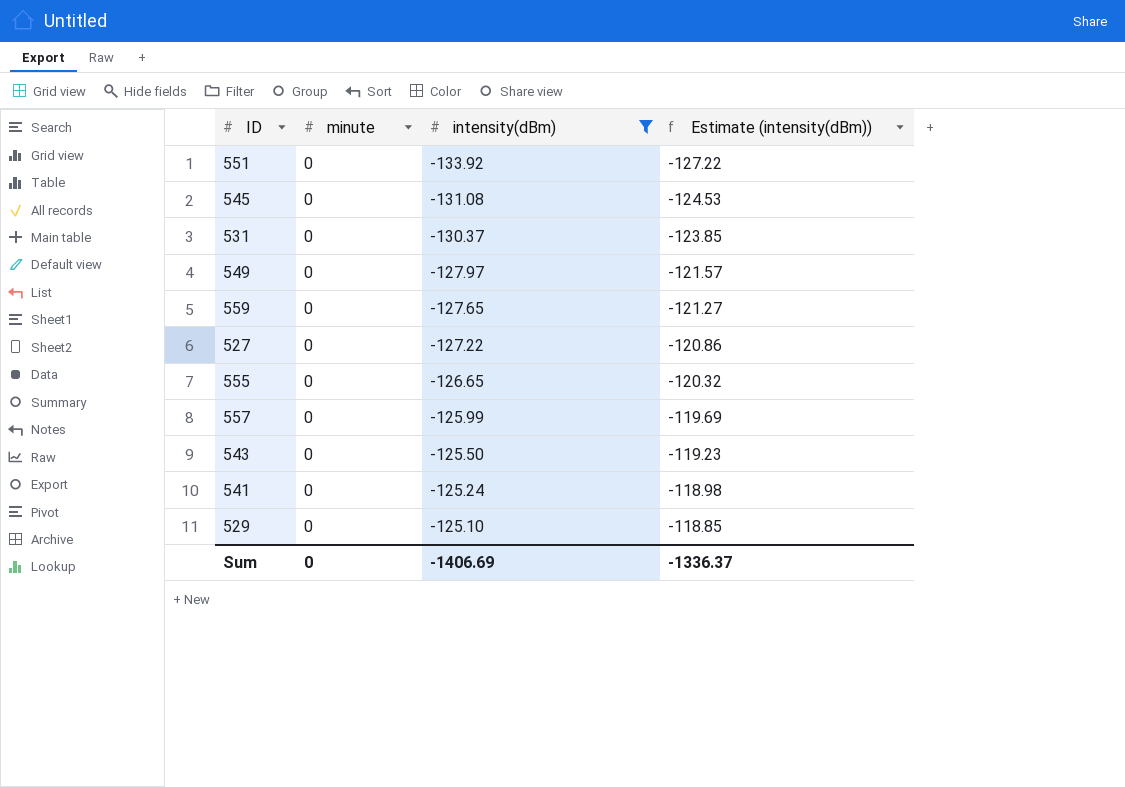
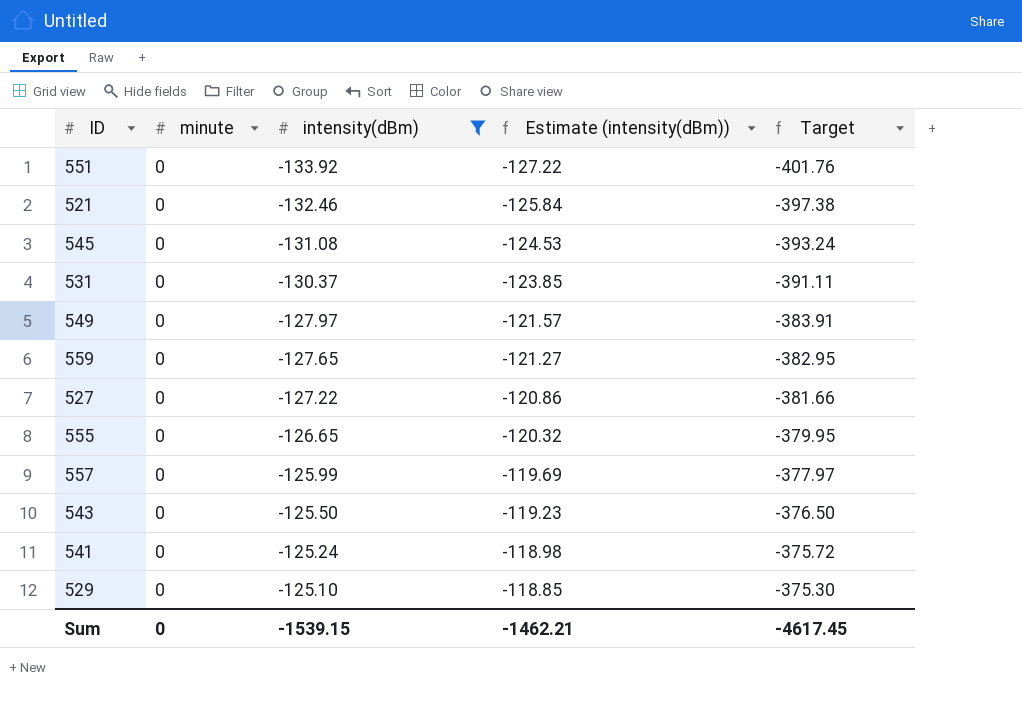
column Target | formula: none -> [intensity(dBm)] * 3
row 521: none -> 0 | -132.46 | -125.84 | -397.38
Sum | intensity(dBm): -1406.69 -> -1539.15
Sum | Estimate (intensity(dBm)): -1336.37 -> -1462.21

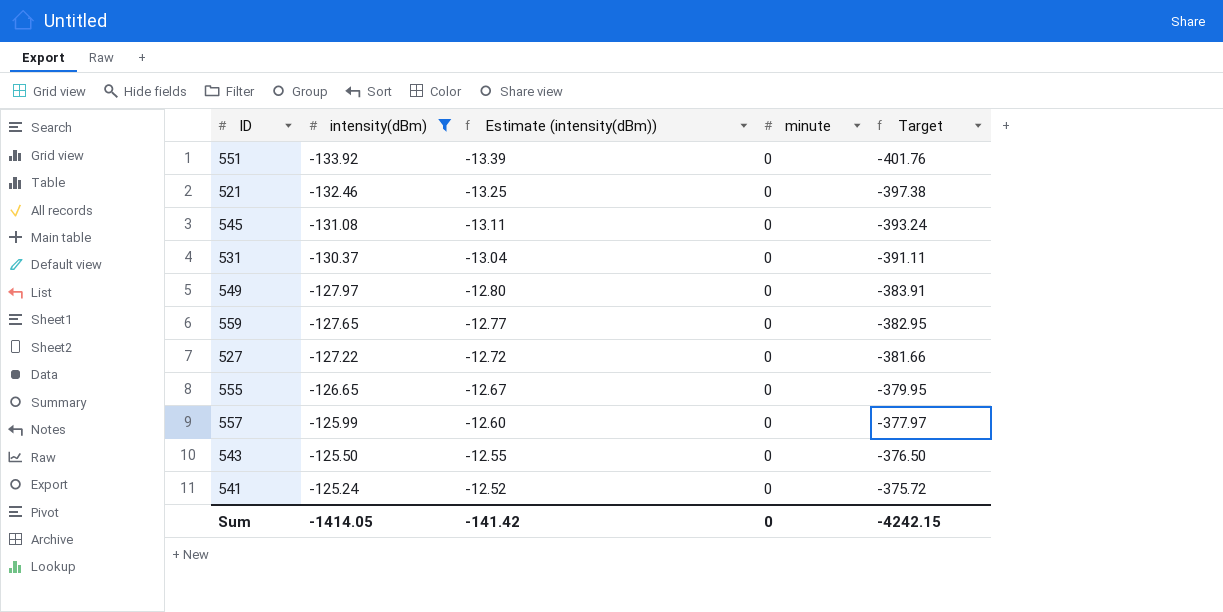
column Estimate (intensity(dBm)) | formula: [intensity(dBm)] * 0.95 -> [intensity(dBm)] * 0.1
column minute | position: 2 -> 4
row 529: 0 | -125.10 | -118.85 | -375.30 -> none
Sum | intensity(dBm): -1539.15 -> -1414.05
Sum | Estimate (intensity(dBm)): -1462.21 -> -141.42
Sum | Target: -4617.45 -> -4242.15

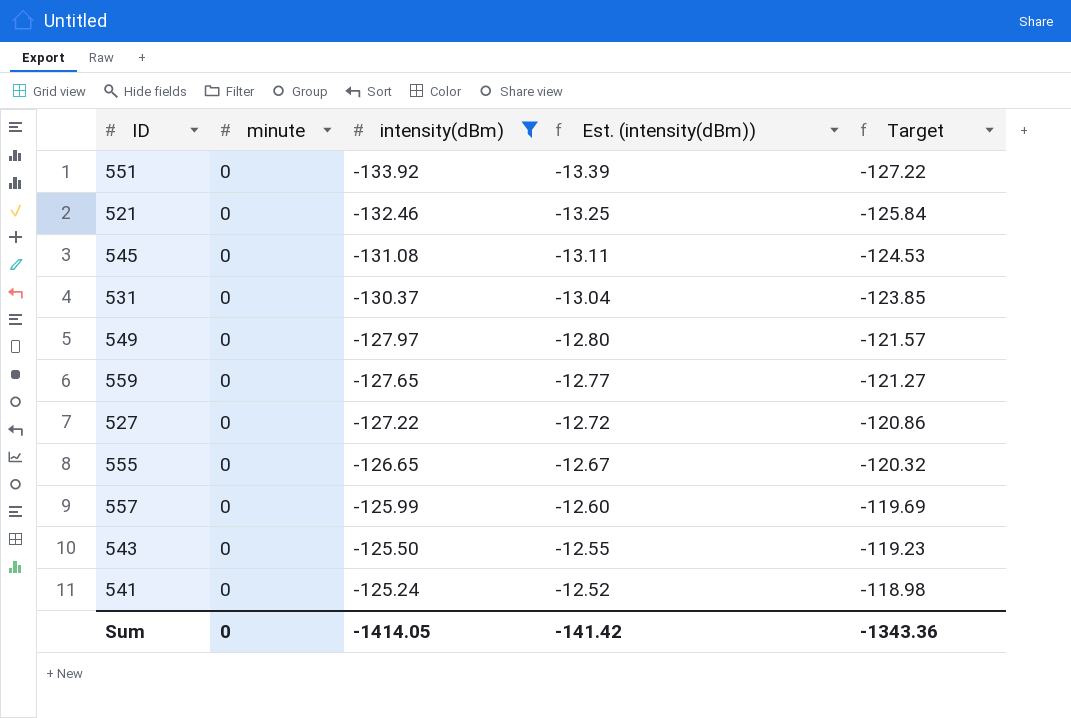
column minute | position: 4 -> 2
column name: Estimate (intensity(dBm)) -> Est. (intensity(dBm))
column Target | formula: [intensity(dBm)] * 3 -> [intensity(dBm)] * 0.95
Sum | Target: -4242.15 -> -1343.36

